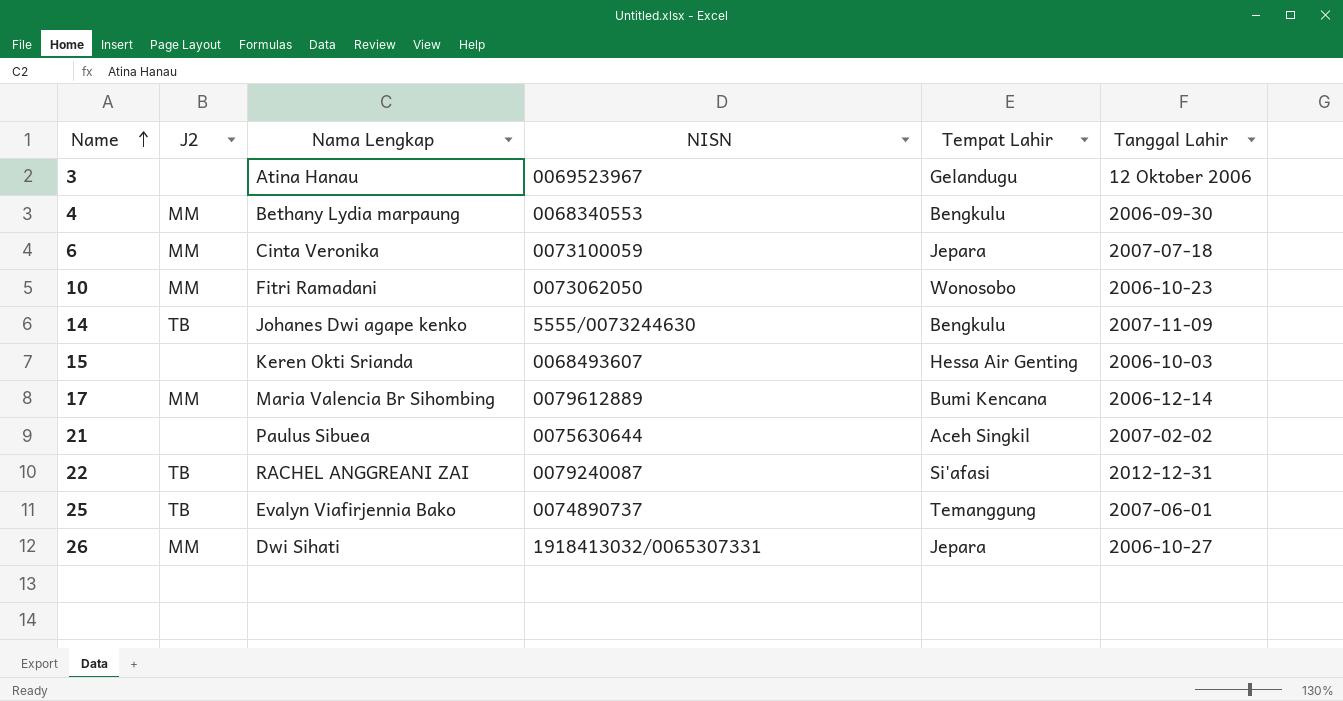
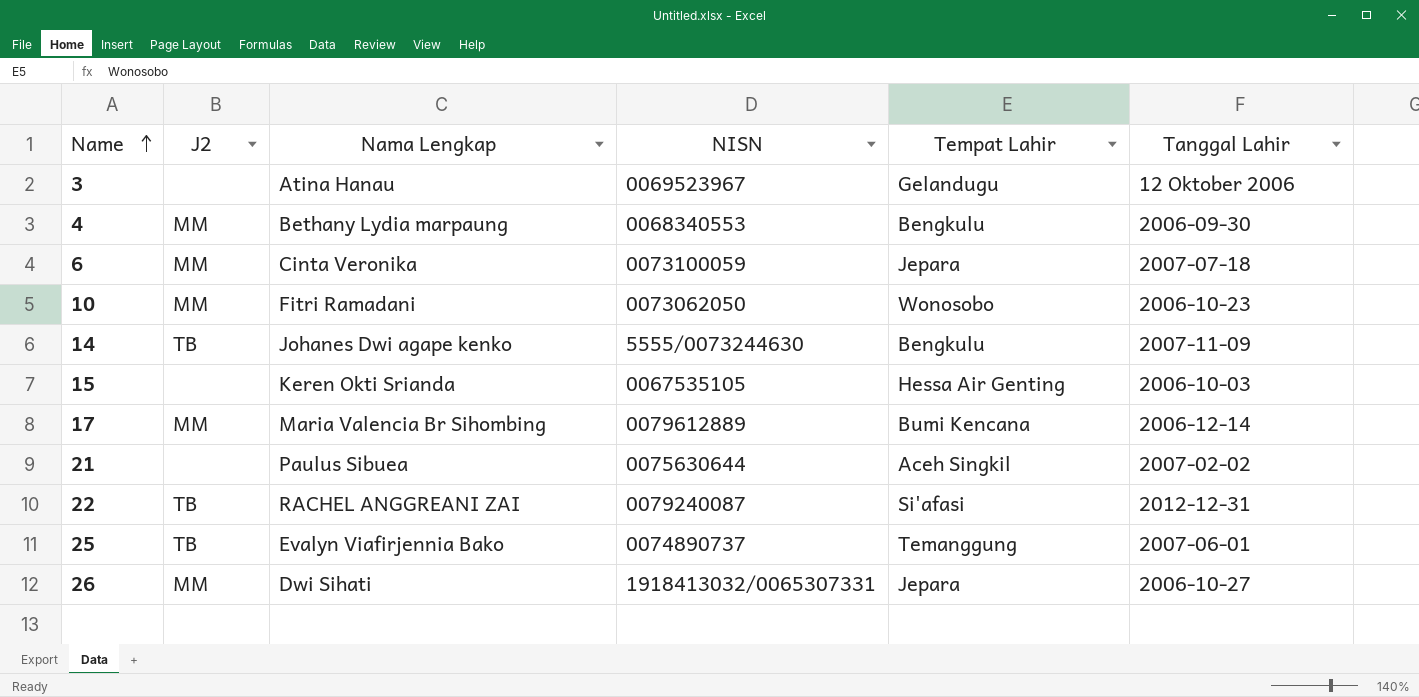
15 | NISN: 0068493607 -> 0067535105

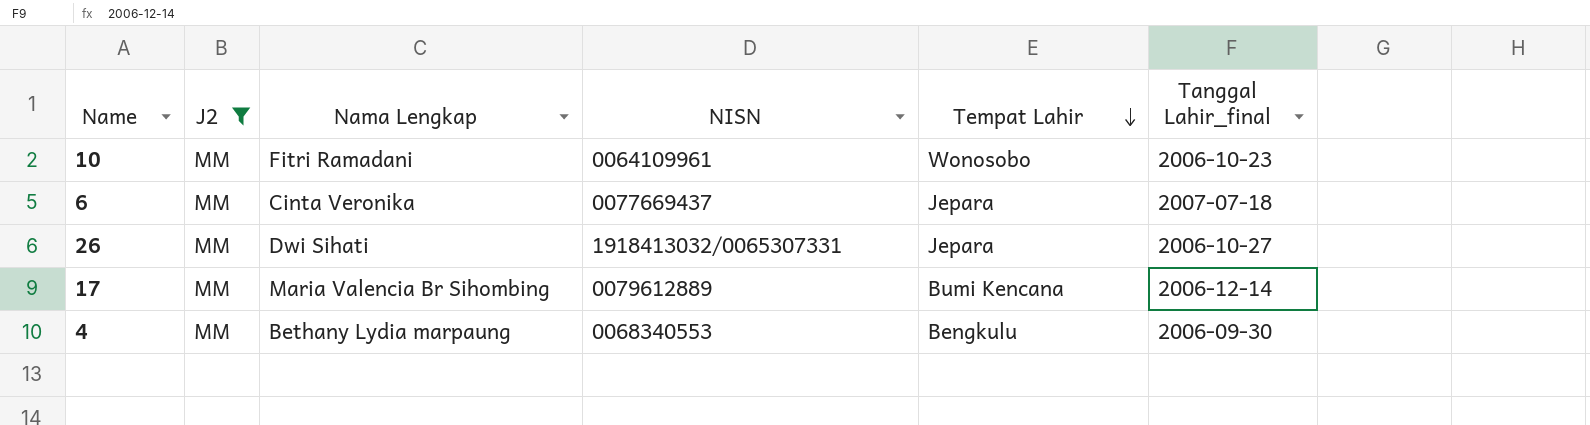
filter: none -> J2 = MM
row order: Name ascending -> Tempat Lahir descending
column name: Tanggal Lahir -> Tanggal Lahir_final
10 | NISN: 0073062050 -> 0064109961
6 | NISN: 0073100059 -> 0077669437

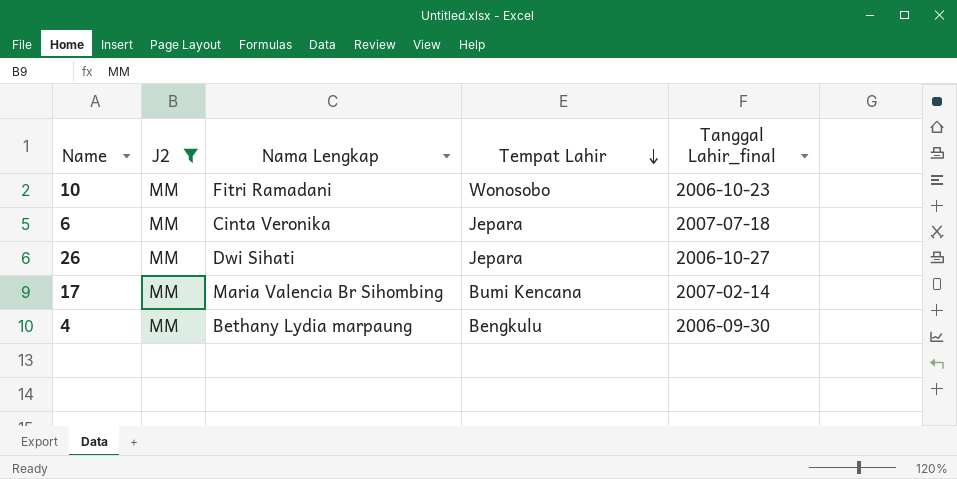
column NISN | position: 4 -> none
17 | Tanggal Lahir_final: 2006-12-14 -> 2007-02-14

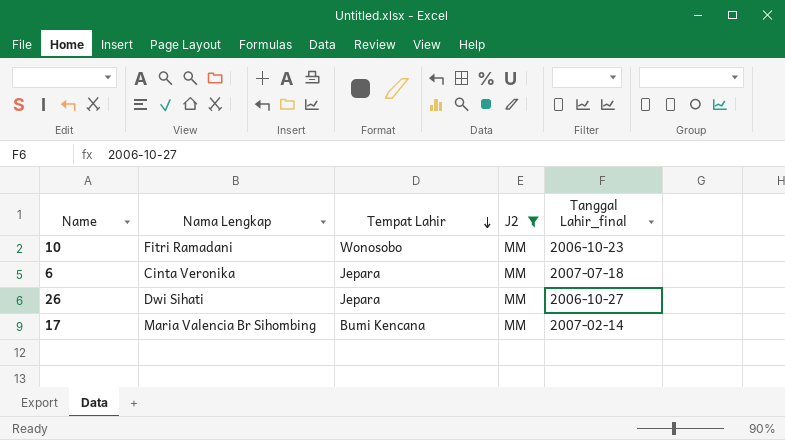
column J2 | position: 2 -> 4
row 4: MM | Bethany Lydia marpaung | Bengkulu | 2006-09-30 -> none

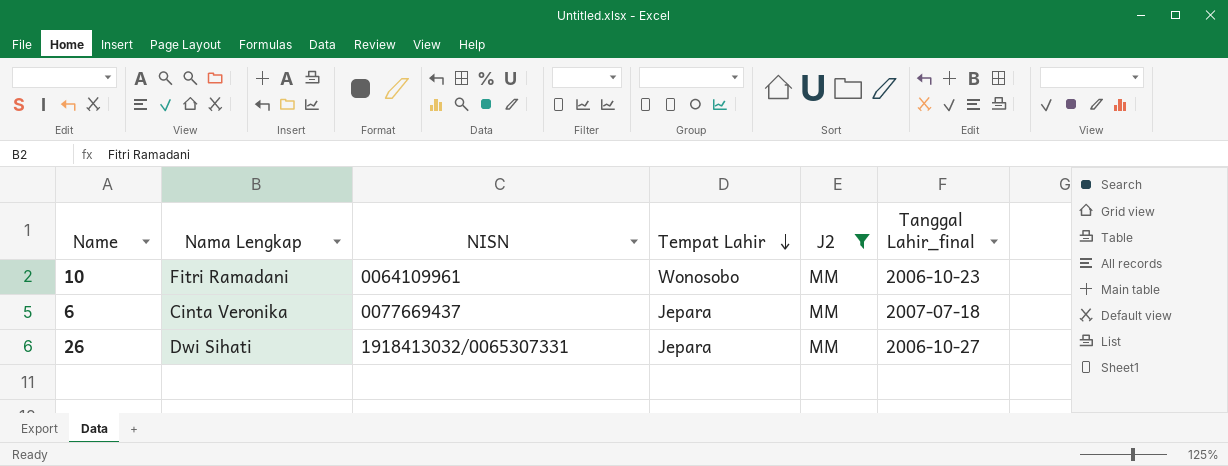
column NISN | position: none -> 3
row 17: Maria Valencia Br Sihombing | Bumi Kencana | MM | 2007-02-14 -> none

